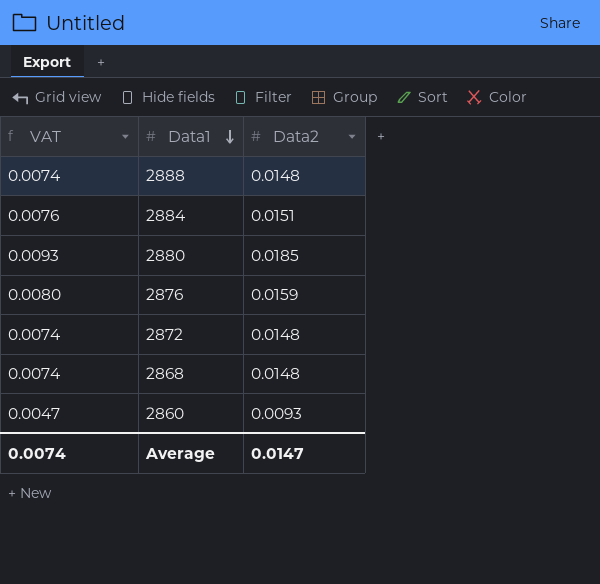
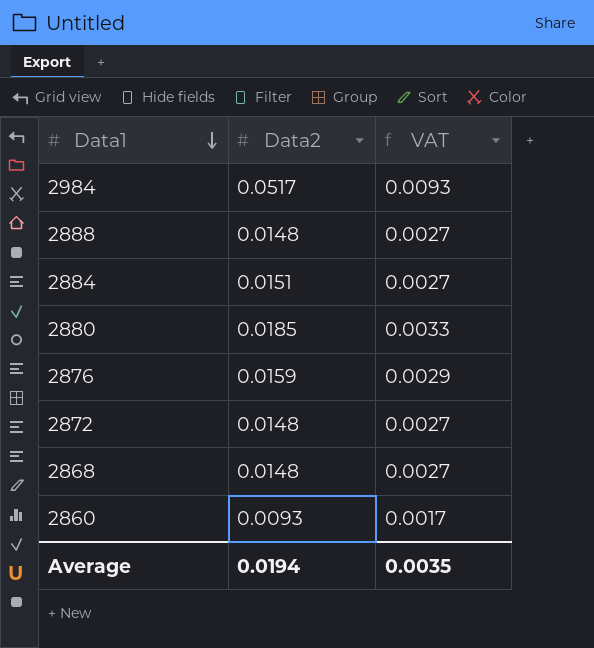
column VAT | formula: [Data2] * 0.5 -> [Data2] * 0.18
column VAT | position: 1 -> 3
row 2984: none -> 0.0517 | 0.0093
Average | Data2: 0.0147 -> 0.0194
Average | VAT: 0.0074 -> 0.0035

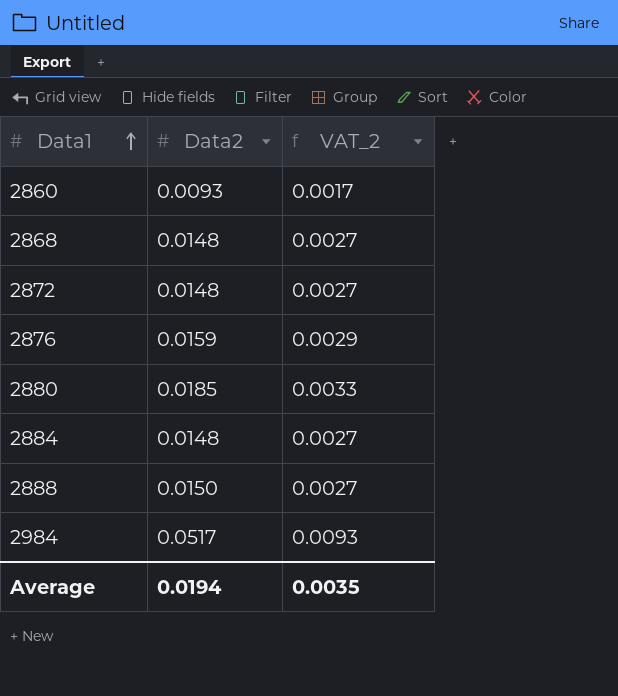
row order: Data1 descending -> Data1 ascending
column name: VAT -> VAT_2
2884 | Data2: 0.0151 -> 0.0148
2888 | Data2: 0.0148 -> 0.0150

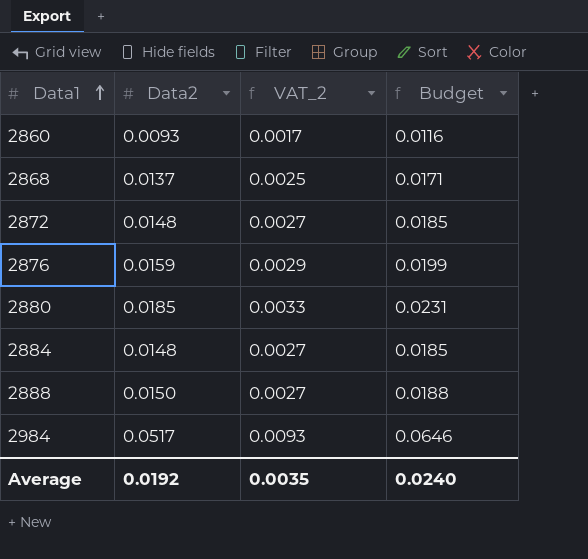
column Budget | formula: none -> [Data2] * 1.25
2868 | Data2: 0.0148 -> 0.0137
2868 | VAT_2: 0.0027 -> 0.0025
Average | Data2: 0.0194 -> 0.0192

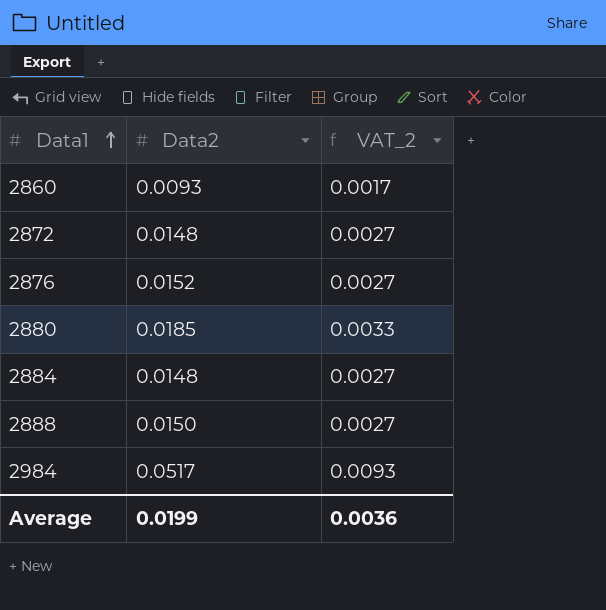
column Budget | formula: [Data2] * 1.25 -> none
row 2868: 0.0137 | 0.0025 | 0.0171 -> none
2876 | Data2: 0.0159 -> 0.0152
2876 | VAT_2: 0.0029 -> 0.0027
Average | Data2: 0.0192 -> 0.0199
Average | VAT_2: 0.0035 -> 0.0036

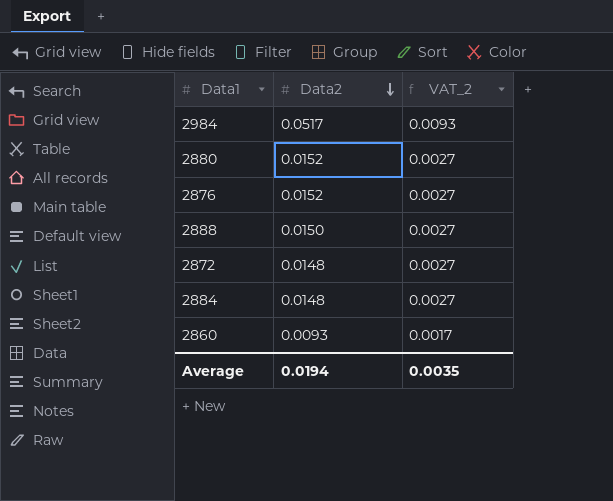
row order: Data1 ascending -> Data2 descending
2880 | Data2: 0.0185 -> 0.0152
2880 | VAT_2: 0.0033 -> 0.0027
Average | Data2: 0.0199 -> 0.0194
Average | VAT_2: 0.0036 -> 0.0035

